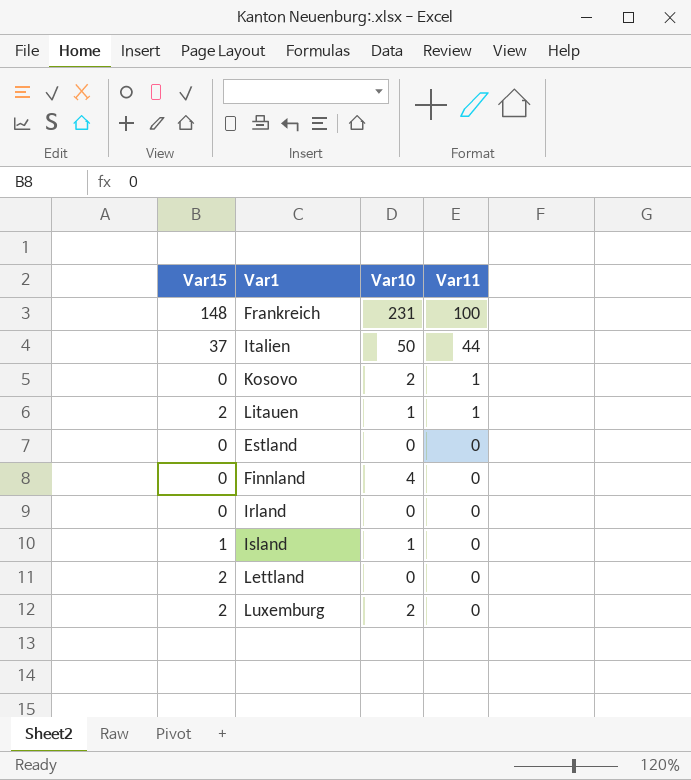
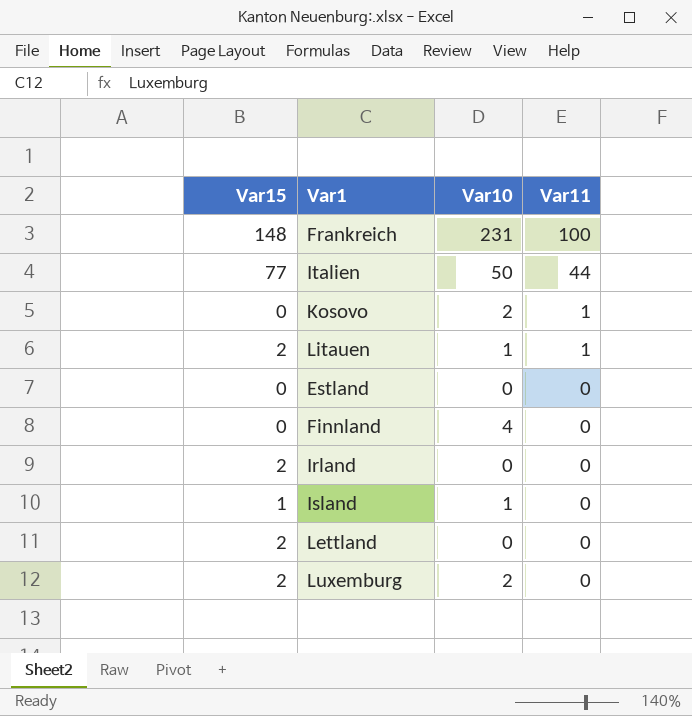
Italien | Var15: 37 -> 77
Irland | Var15: 0 -> 2

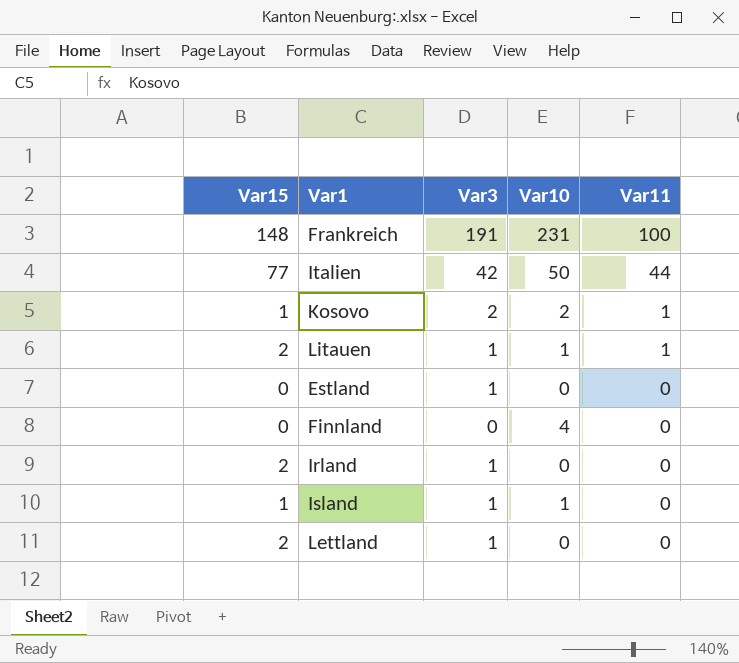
column Var3 | position: none -> 3
row Luxemburg: 2 | 2 | 0 -> none
Kosovo | Var15: 0 -> 1

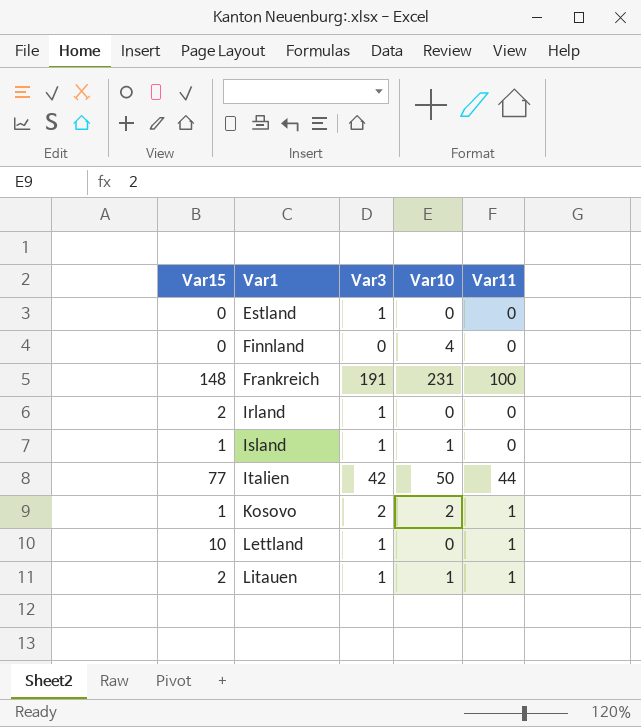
row order: Var11 descending -> Var1 ascending
Lettland | Var15: 2 -> 10
Lettland | Var11: 0 -> 1

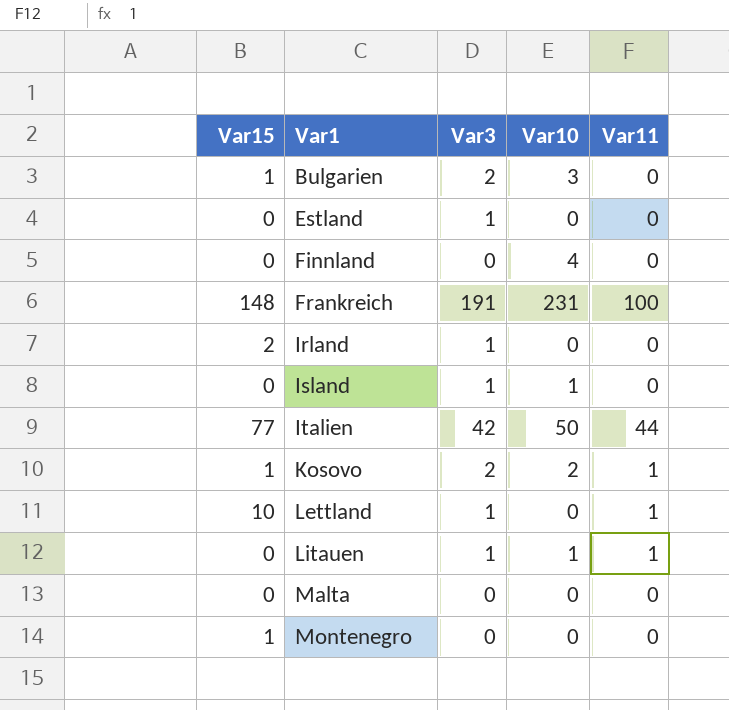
row Bulgarien: none -> 1 | 2 | 3 | 0
Island | Var15: 1 -> 0
Litauen | Var15: 2 -> 0
row Malta: none -> 0 | 0 | 0 | 0
row Montenegro: none -> 1 | 0 | 0 | 0

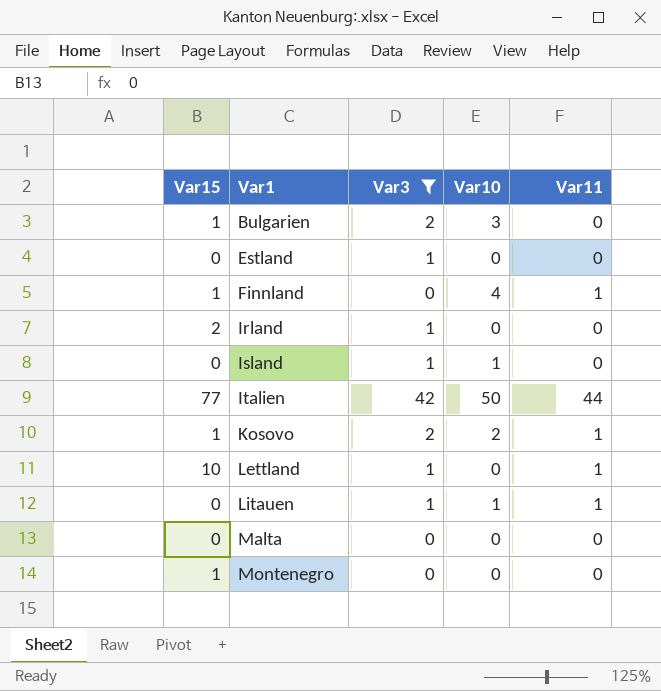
filter: none -> Var3 != 191
Finnland | Var15: 0 -> 1
Finnland | Var11: 0 -> 1

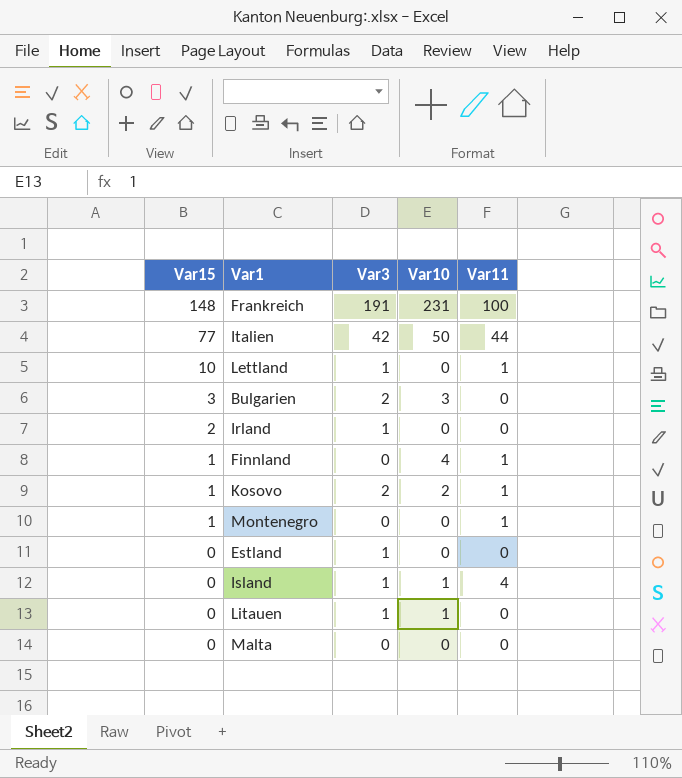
filter: Var3 != 191 -> none
row order: Var1 ascending -> Var15 descending
Bulgarien | Var15: 1 -> 3
Montenegro | Var11: 0 -> 1
Island | Var11: 0 -> 4
Litauen | Var11: 1 -> 0

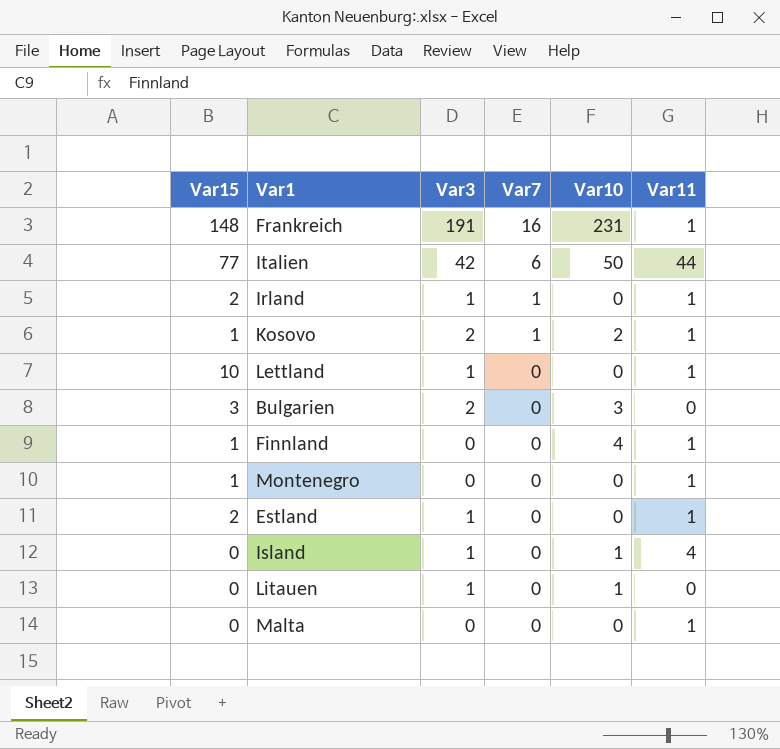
row order: Var15 descending -> Var7 descending
column Var7 | position: none -> 4
Frankreich | Var11: 100 -> 1
Irland | Var11: 0 -> 1
Estland | Var15: 0 -> 2
Estland | Var11: 0 -> 1
Malta | Var11: 0 -> 1

